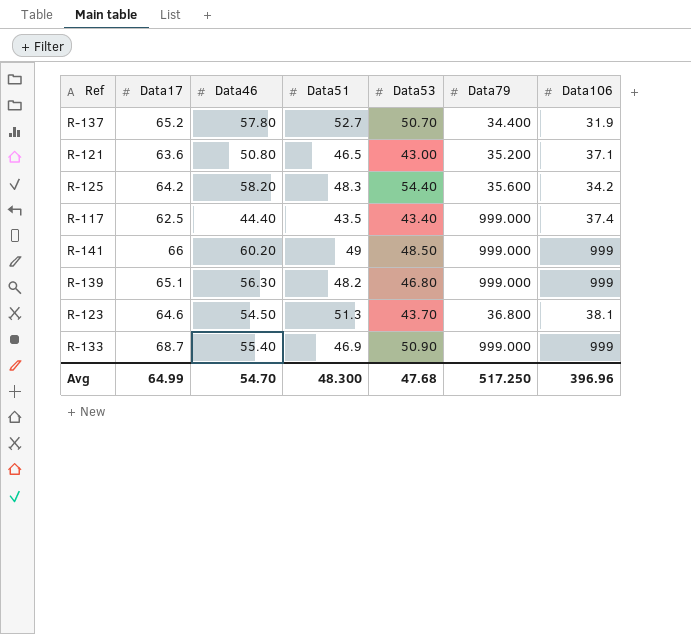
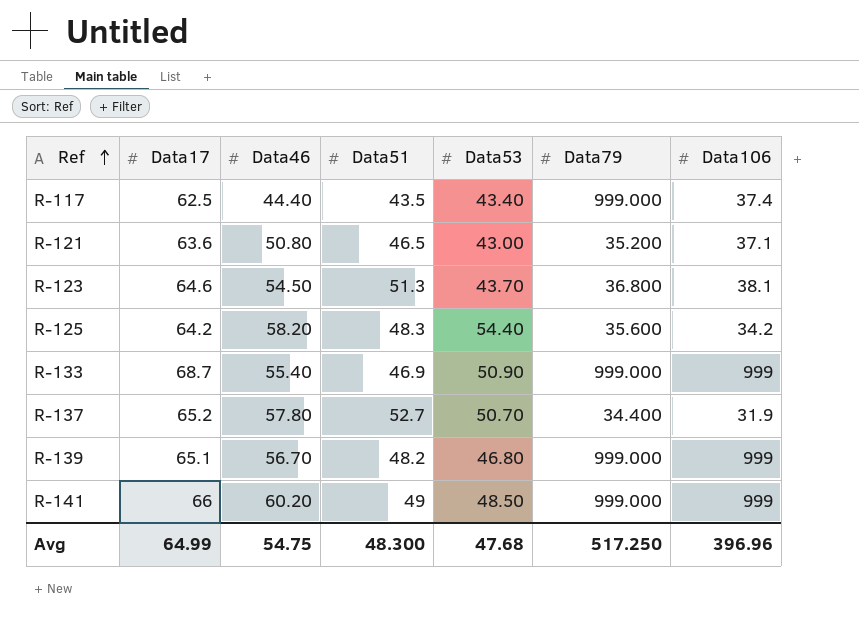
row order: none -> Ref ascending
R-139 | Data46: 56.30 -> 56.70
Avg | Data46: 54.70 -> 54.75

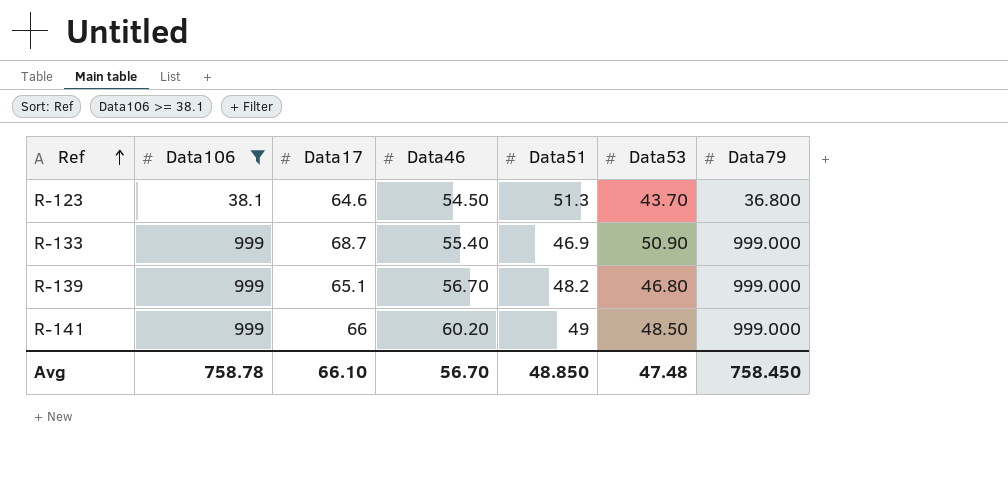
filter: none -> Data106 >= 38.1
column Data106 | position: 7 -> 2
Avg | Data106: 396.96 -> 758.78
Avg | Data17: 64.99 -> 66.10
Avg | Data46: 54.75 -> 56.70
Avg | Data51: 48.300 -> 48.850
Avg | Data53: 47.68 -> 47.48
Avg | Data79: 517.250 -> 758.450

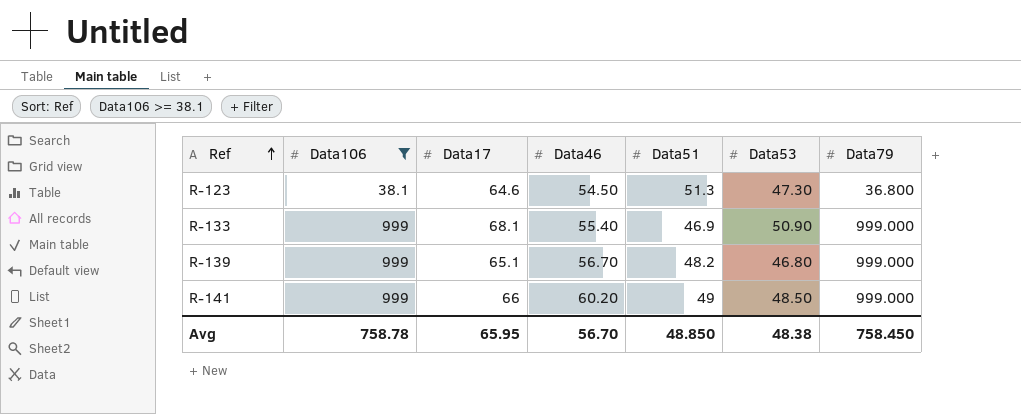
R-123 | Data53: 43.70 -> 47.30
R-133 | Data17: 68.7 -> 68.1
Avg | Data17: 66.10 -> 65.95
Avg | Data53: 47.48 -> 48.38

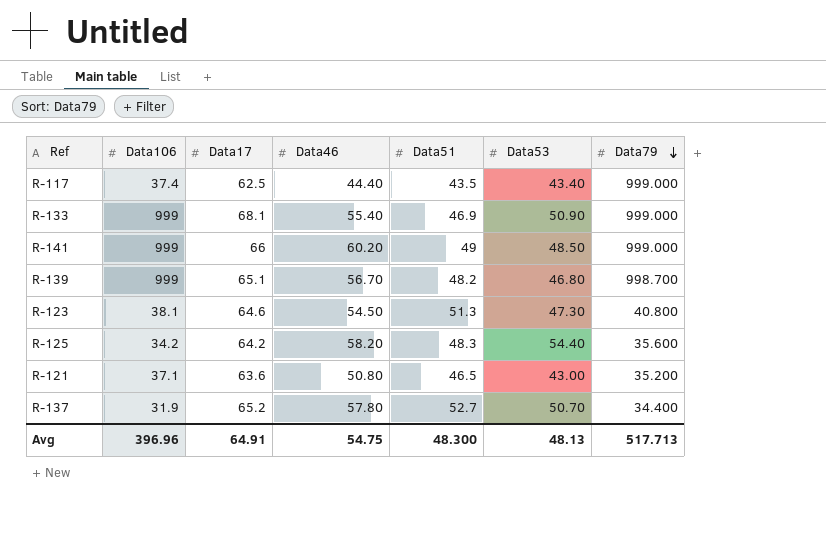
filter: Data106 >= 38.1 -> none
row order: Ref ascending -> Data79 descending
R-139 | Data79: 999.000 -> 998.700
R-123 | Data79: 36.800 -> 40.800
Avg | Data106: 758.78 -> 396.96
Avg | Data17: 65.95 -> 64.91
Avg | Data46: 56.70 -> 54.75
Avg | Data51: 48.850 -> 48.300
Avg | Data53: 48.38 -> 48.13
Avg | Data79: 758.450 -> 517.713

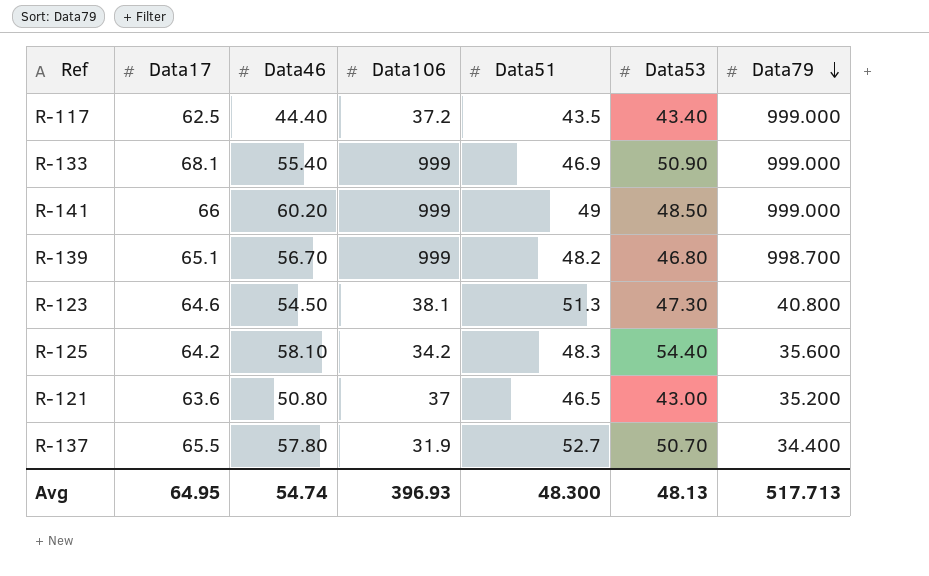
column Data106 | position: 2 -> 4
R-117 | Data106: 37.4 -> 37.2
R-125 | Data46: 58.20 -> 58.10
R-121 | Data106: 37.1 -> 37
R-137 | Data17: 65.2 -> 65.5
Avg | Data17: 64.91 -> 64.95
Avg | Data46: 54.75 -> 54.74
Avg | Data106: 396.96 -> 396.93

